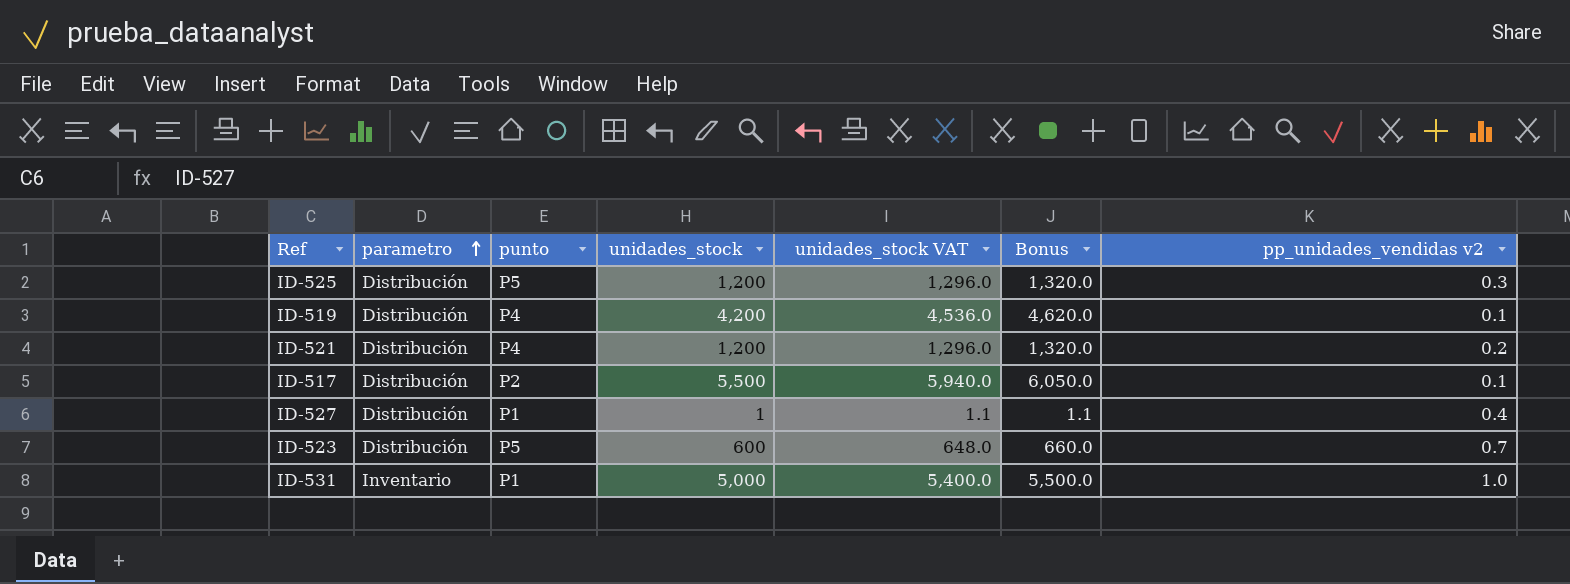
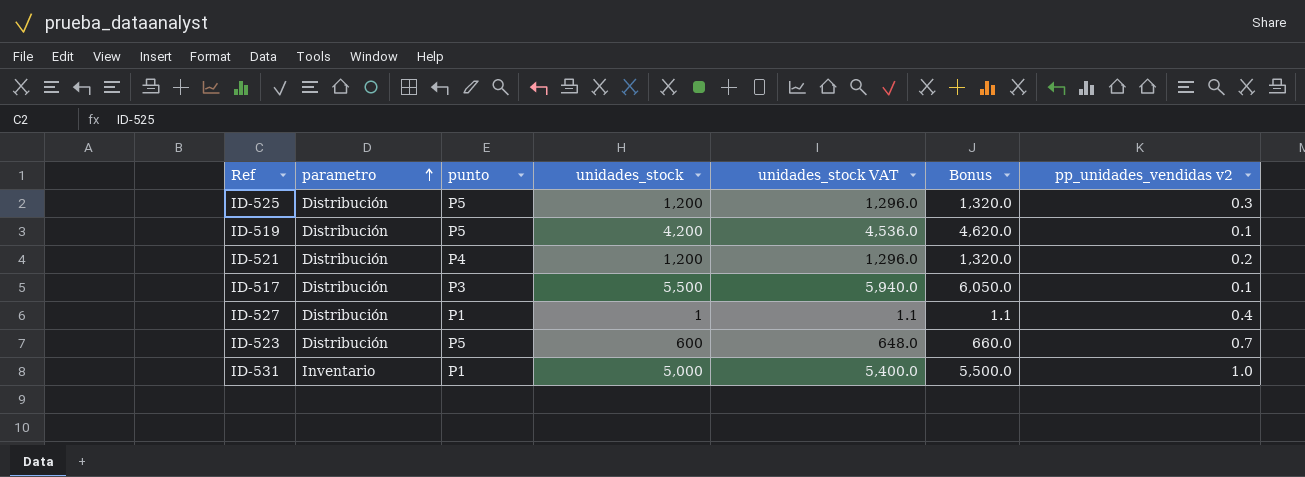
ID-519 | punto: P4 -> P5
ID-517 | punto: P2 -> P3

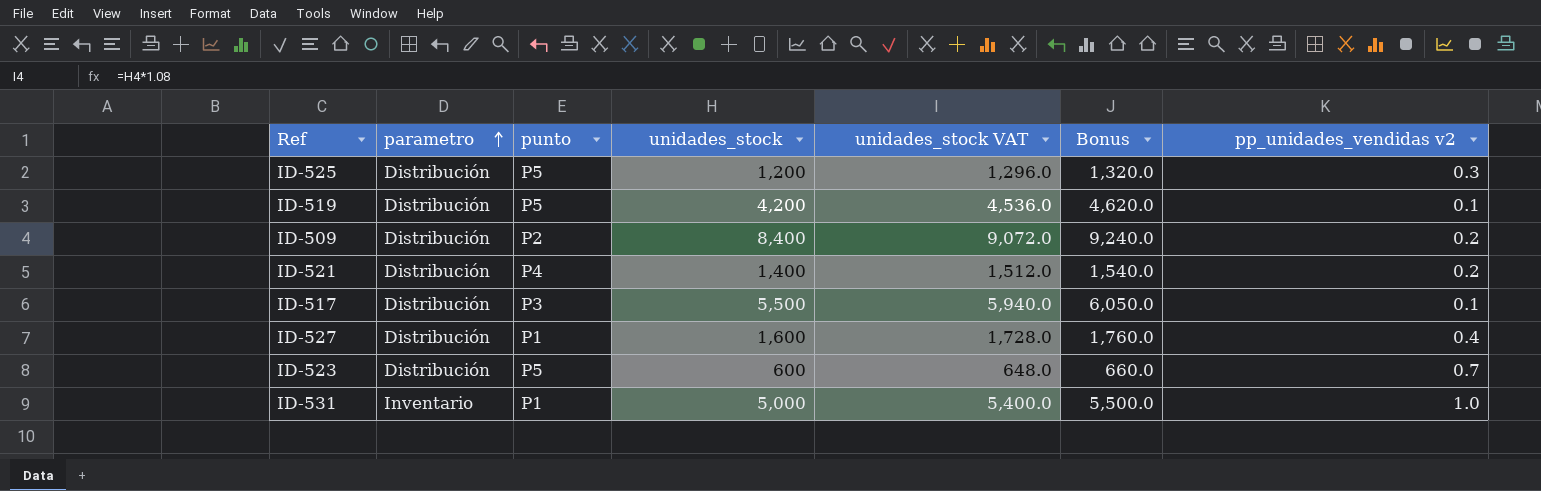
row ID-509: none -> Distribución | P2 | 8,400 | 9,072.0 | 9,240.0 | 0.2
ID-521 | unidades_stock: 1,200 -> 1,400
ID-521 | unidades_stock VAT: 1,296.0 -> 1,512.0
ID-521 | Bonus: 1,320.0 -> 1,540.0
ID-527 | unidades_stock: 1 -> 1,600
ID-527 | unidades_stock VAT: 1.1 -> 1,728.0
ID-527 | Bonus: 1.1 -> 1,760.0

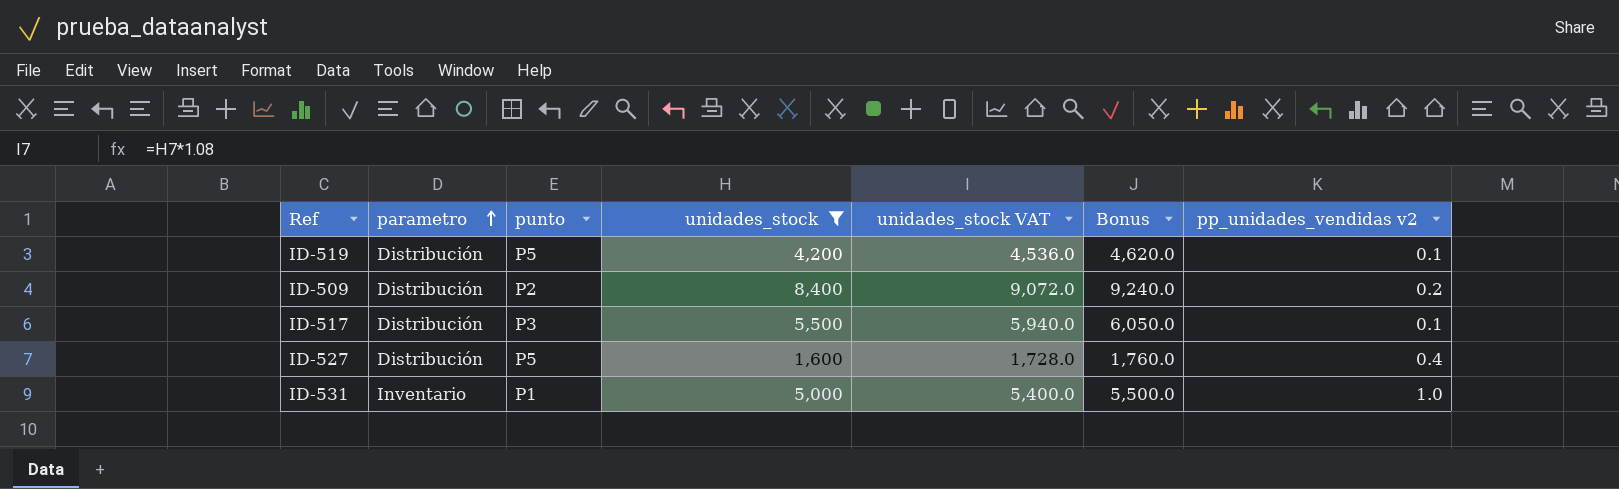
filter: none -> unidades_stock >= 1,600
ID-527 | punto: P1 -> P5

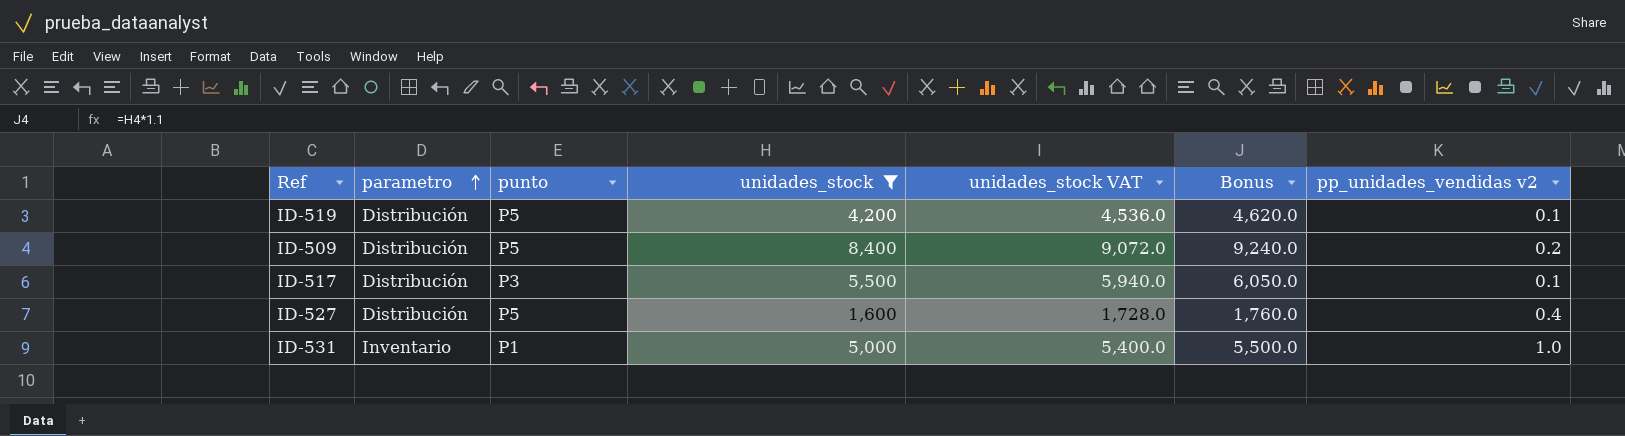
ID-509 | punto: P2 -> P5

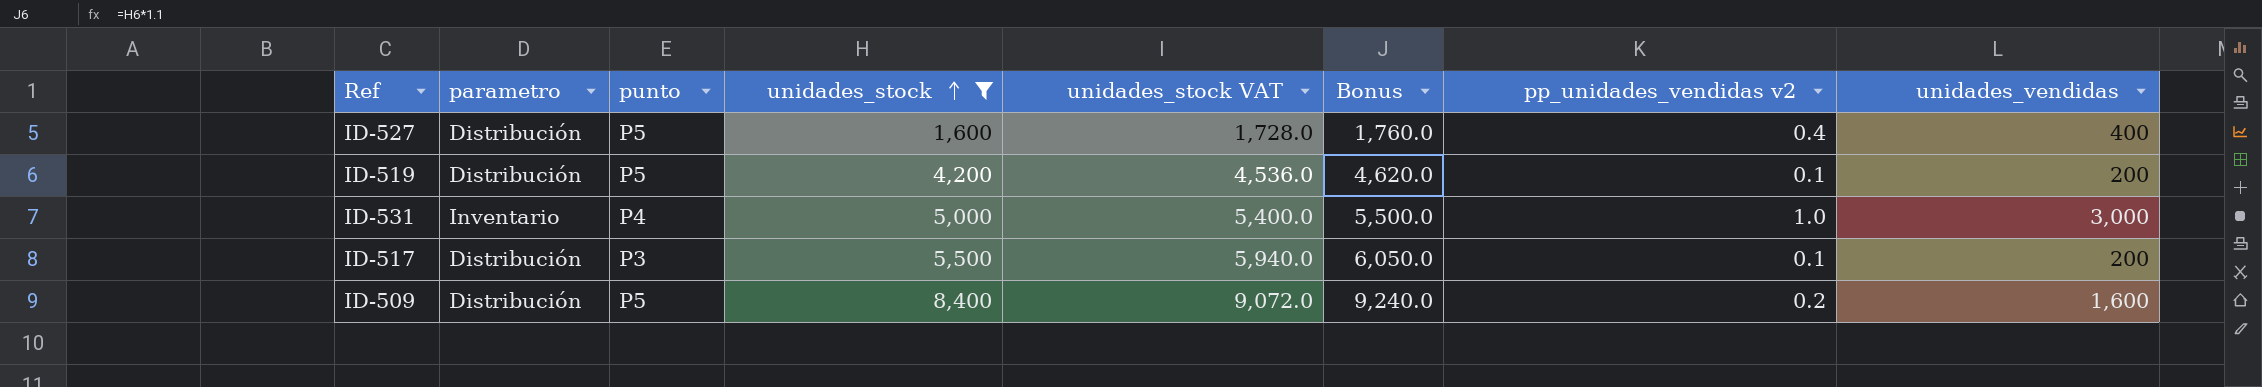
row order: parametro ascending -> unidades_stock ascending
column unidades_vendidas | position: none -> 8
ID-531 | punto: P1 -> P4

